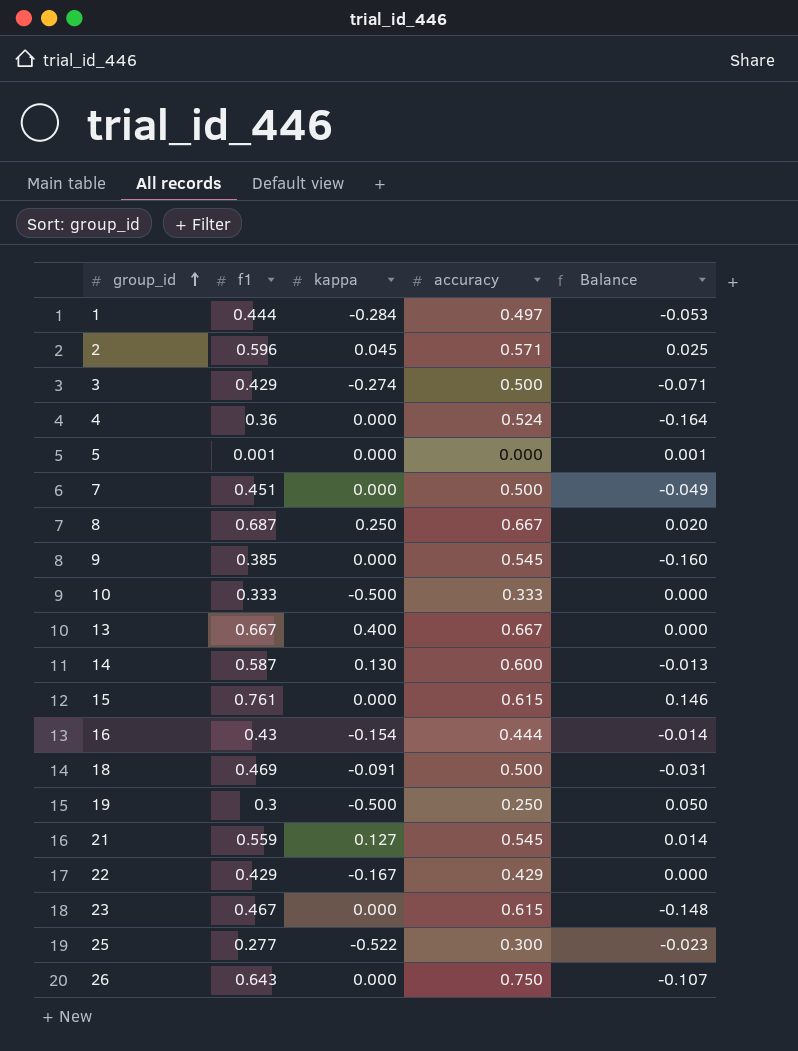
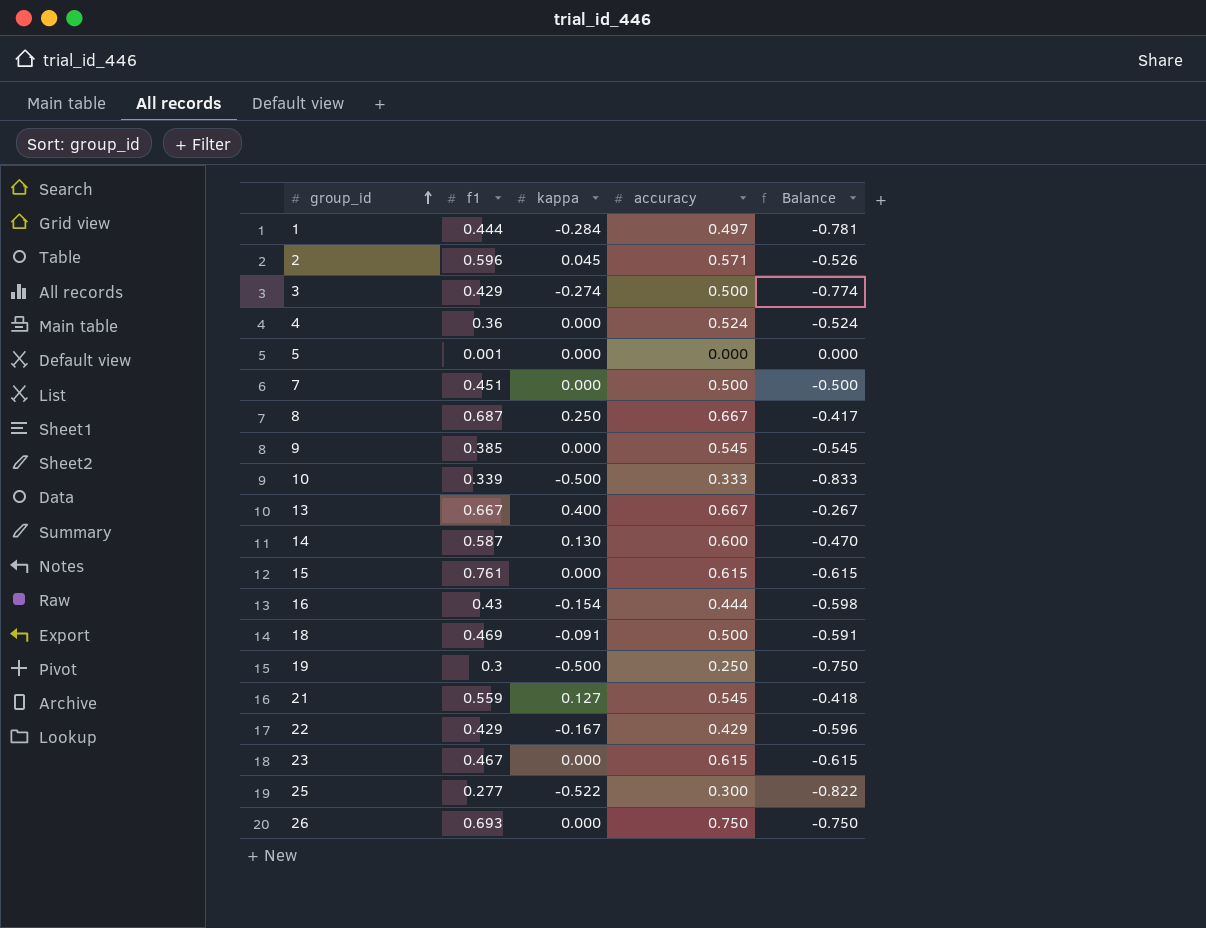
column Balance | formula: [f1] - [accuracy] -> [kappa] - [accuracy]
10 | f1: 0.333 -> 0.339
26 | f1: 0.643 -> 0.693

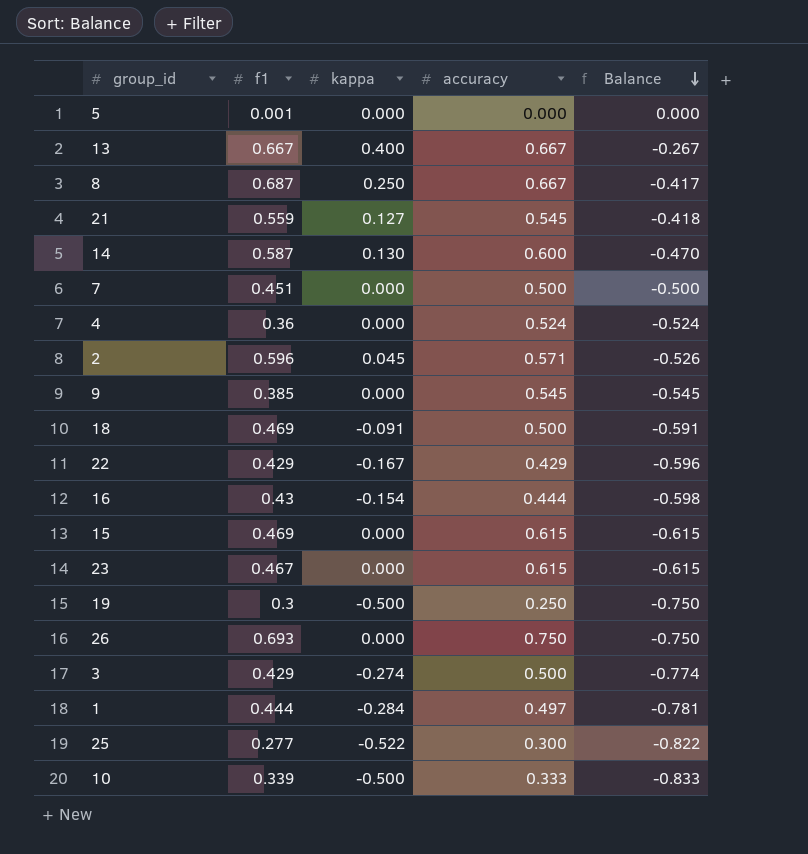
row order: group_id ascending -> Balance descending
15 | f1: 0.761 -> 0.469

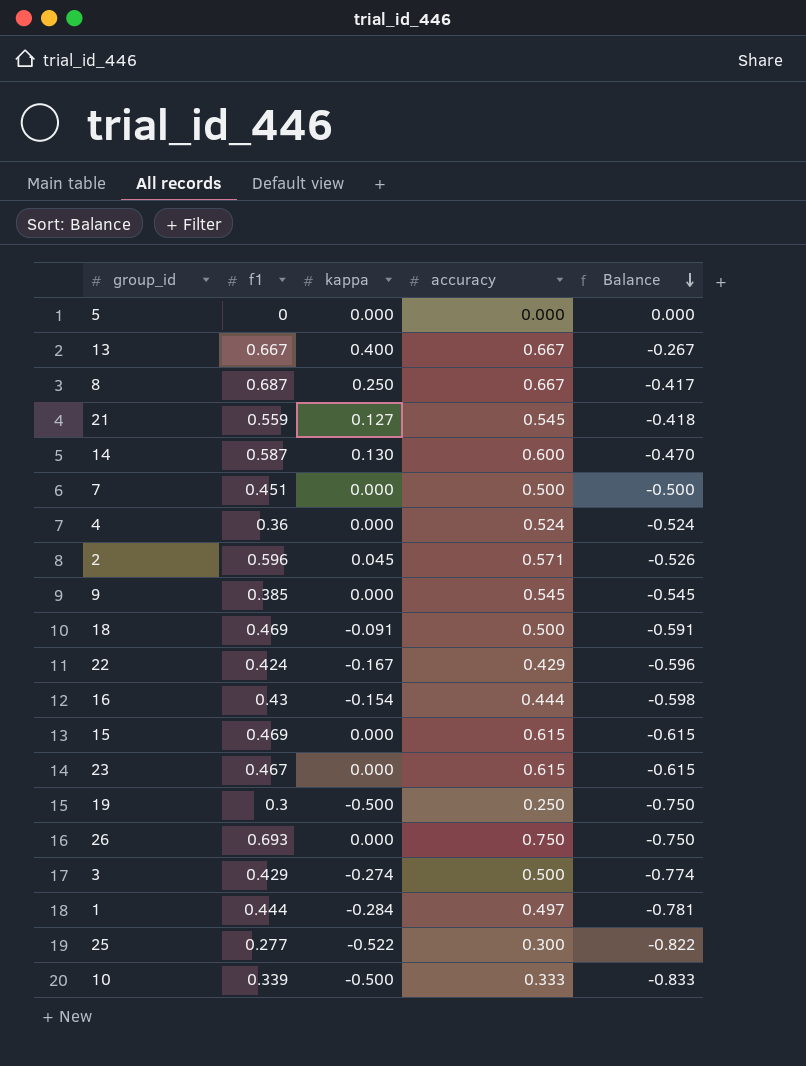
5 | f1: 0.001 -> 0
22 | f1: 0.429 -> 0.424

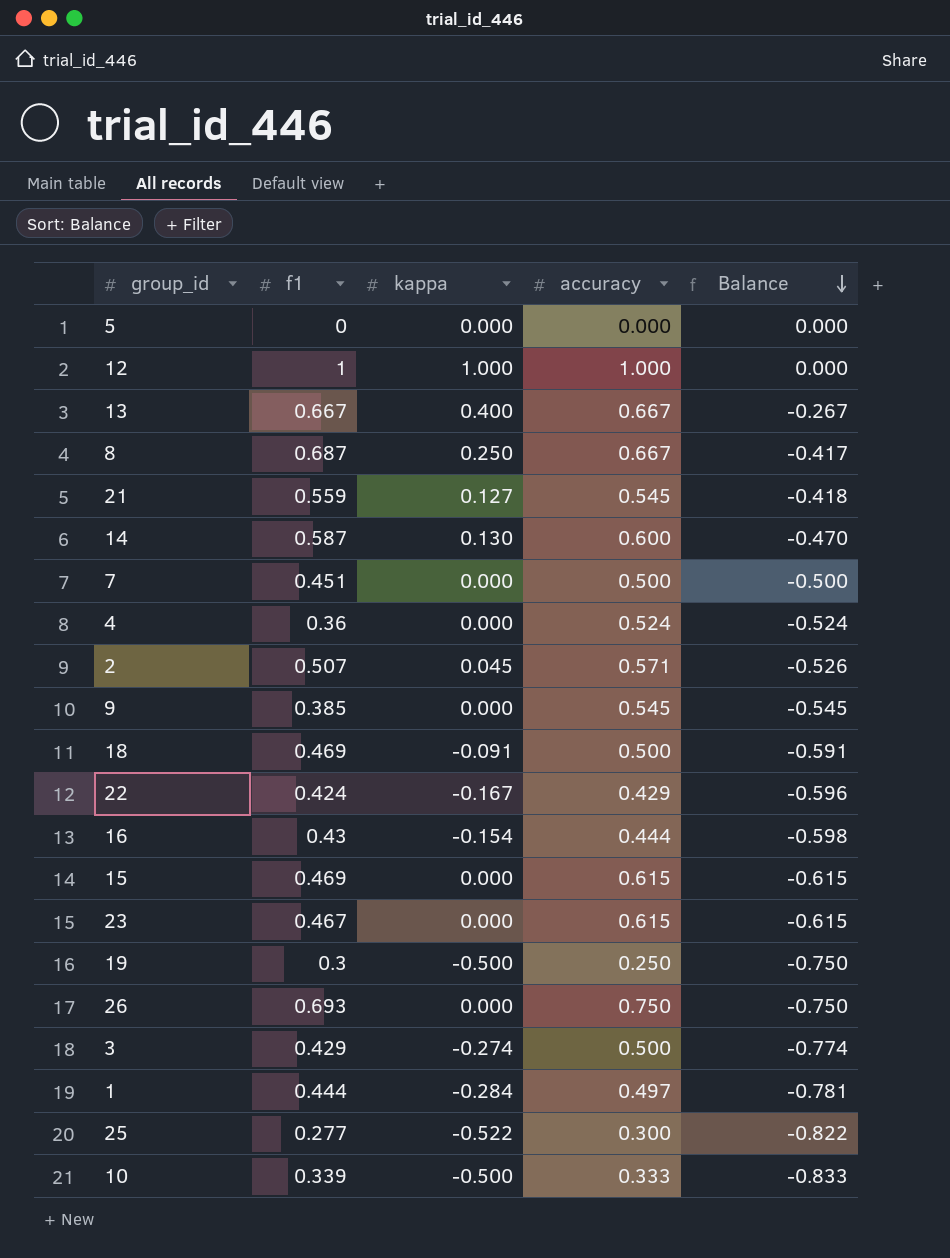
row 12: none -> 1 | 1.000 | 1.000 | 0.000
2 | f1: 0.596 -> 0.507

